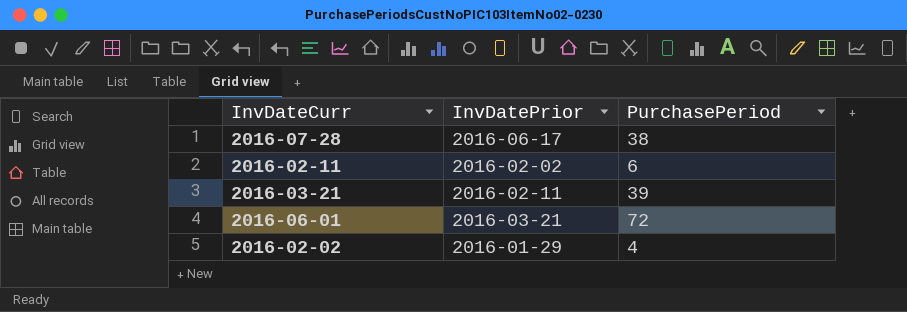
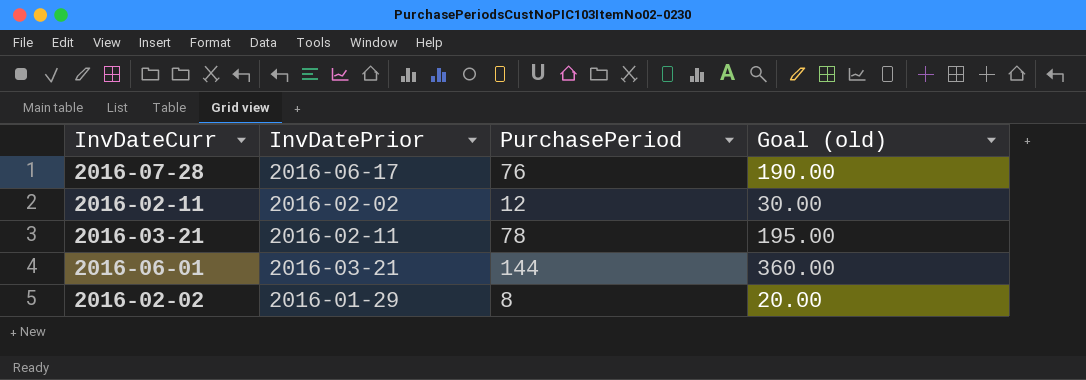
column Goal (old) | formula: none -> [PurchasePeriod] * 2.5
2016-07-28 | PurchasePeriod: 38 -> 76
2016-02-11 | PurchasePeriod: 6 -> 12
2016-03-21 | PurchasePeriod: 39 -> 78
2016-06-01 | PurchasePeriod: 72 -> 144
2016-02-02 | PurchasePeriod: 4 -> 8

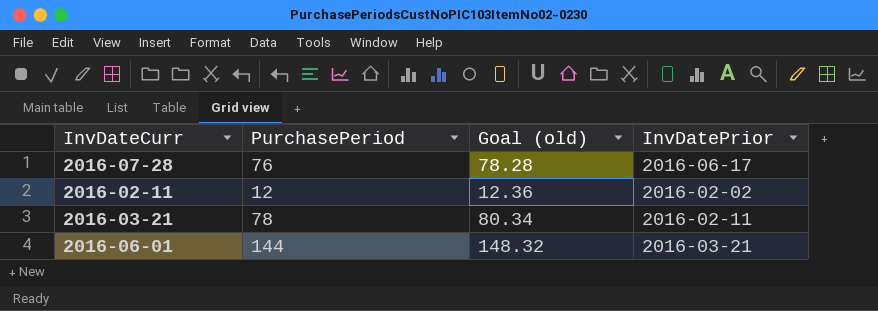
column Goal (old) | formula: [PurchasePeriod] * 2.5 -> [PurchasePeriod] * 1.03
column InvDatePrior | position: 2 -> 4
row 2016-02-02: 2016-01-29 | 8 | 20.00 -> none

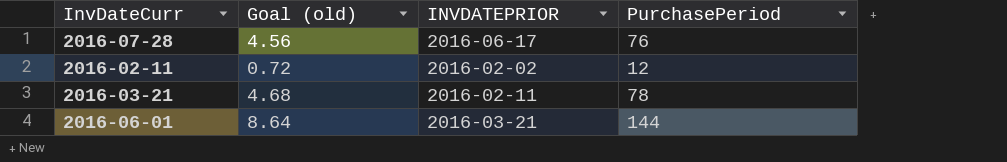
column Goal (old) | formula: [PurchasePeriod] * 1.03 -> [PurchasePeriod] * 0.06
column name: InvDatePrior -> INVDATEPRIOR
column PurchasePeriod | position: 2 -> 4

